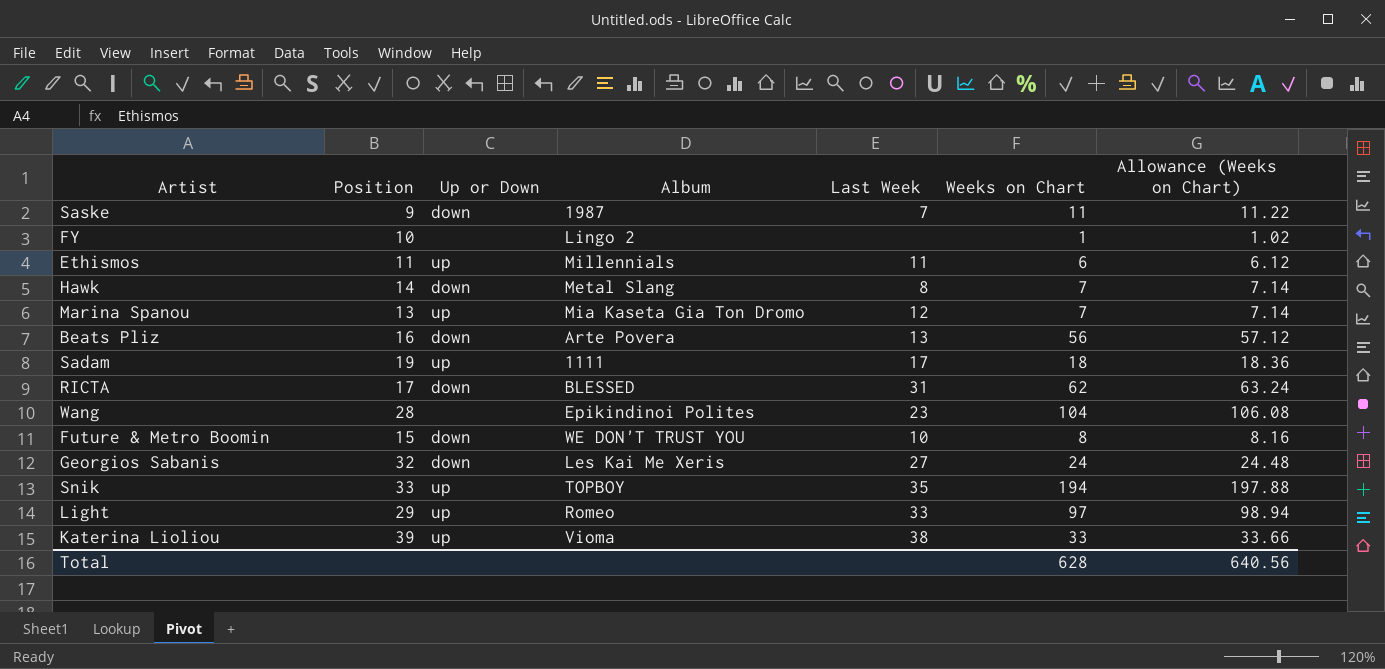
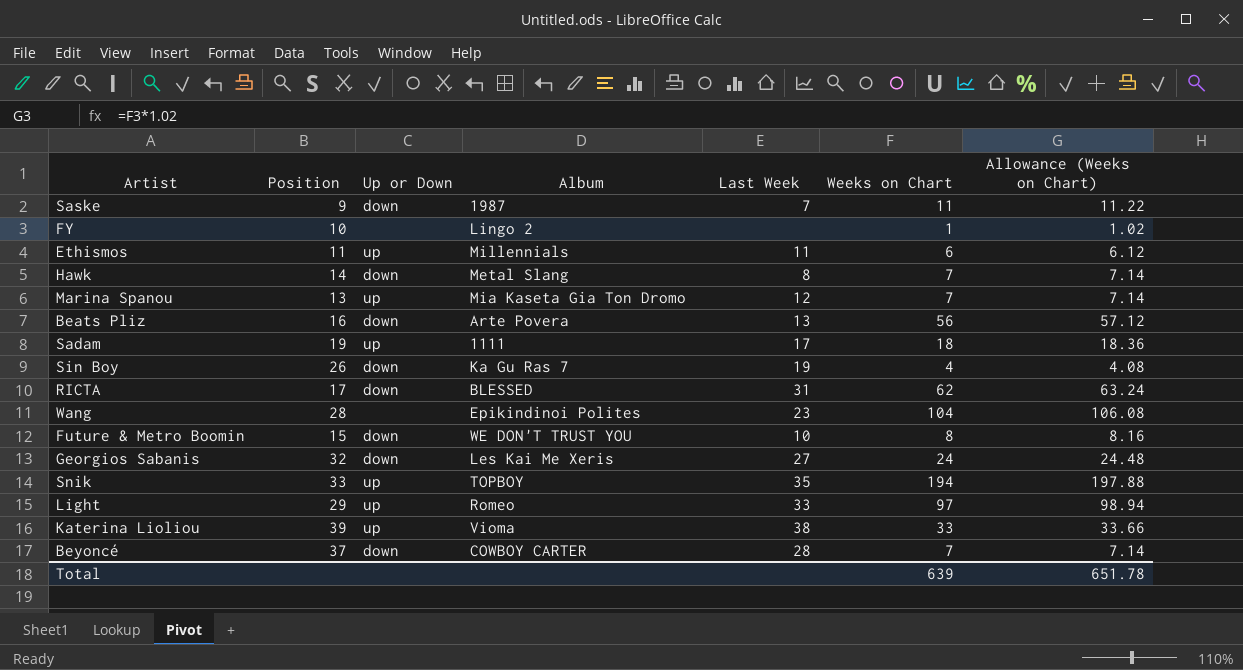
row Sin Boy: none -> 26 | down | Ka Gu Ras 7 | 19 | 4 | 4.08
row Beyoncé: none -> 37 | down | COWBOY CARTER | 28 | 7 | 7.14
Total | Weeks on Chart: 628 -> 639
Total | Allowance (Weeks on Chart): 640.56 -> 651.78

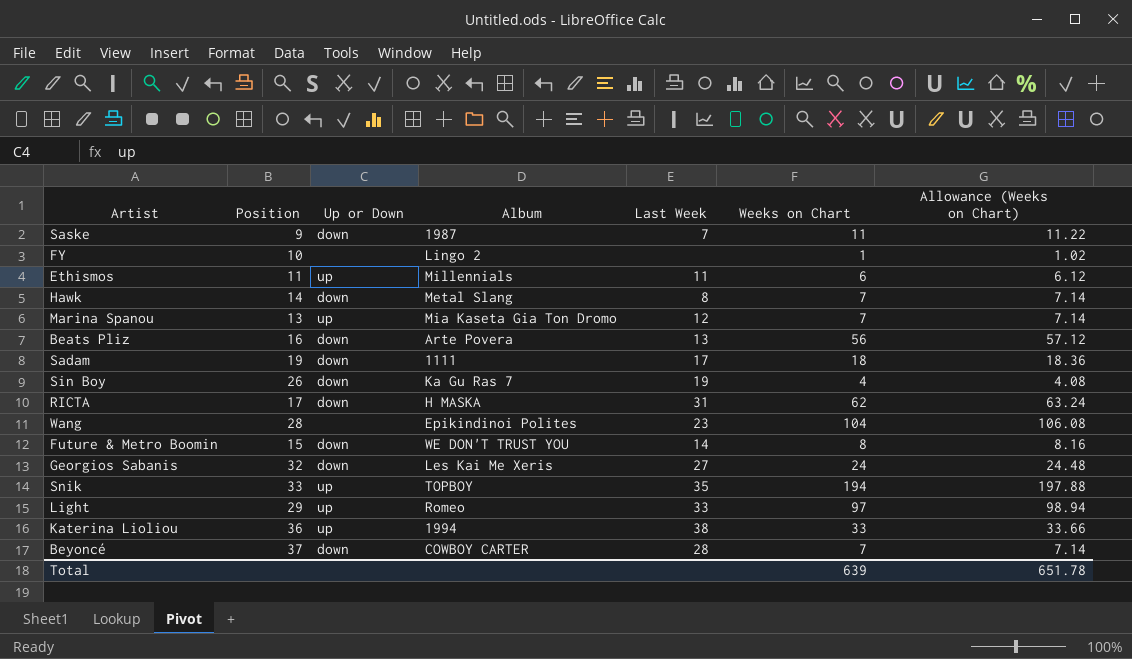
Sadam | Up or Down: up -> down
RICTA | Album: BLESSED -> H MASKA
Future & Metro Boomin | Last Week: 10 -> 14
Katerina Lioliou | Position: 39 -> 36
Katerina Lioliou | Album: Vioma -> 1994

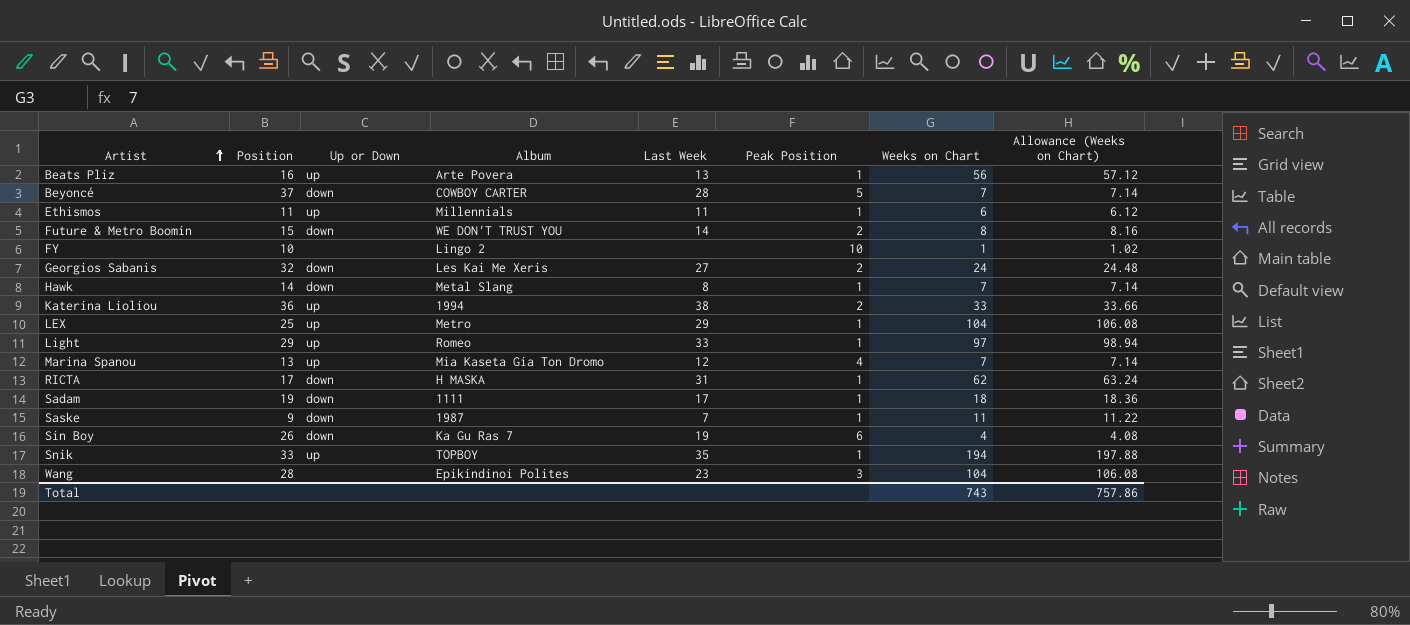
row order: none -> Artist ascending
column Peak Position | position: none -> 6
Beats Pliz | Up or Down: down -> up
row LEX: none -> 25 | up | Metro | 29 | 1 | 104 | 106.08
Total | Weeks on Chart: 639 -> 743
Total | Allowance (Weeks on Chart): 651.78 -> 757.86

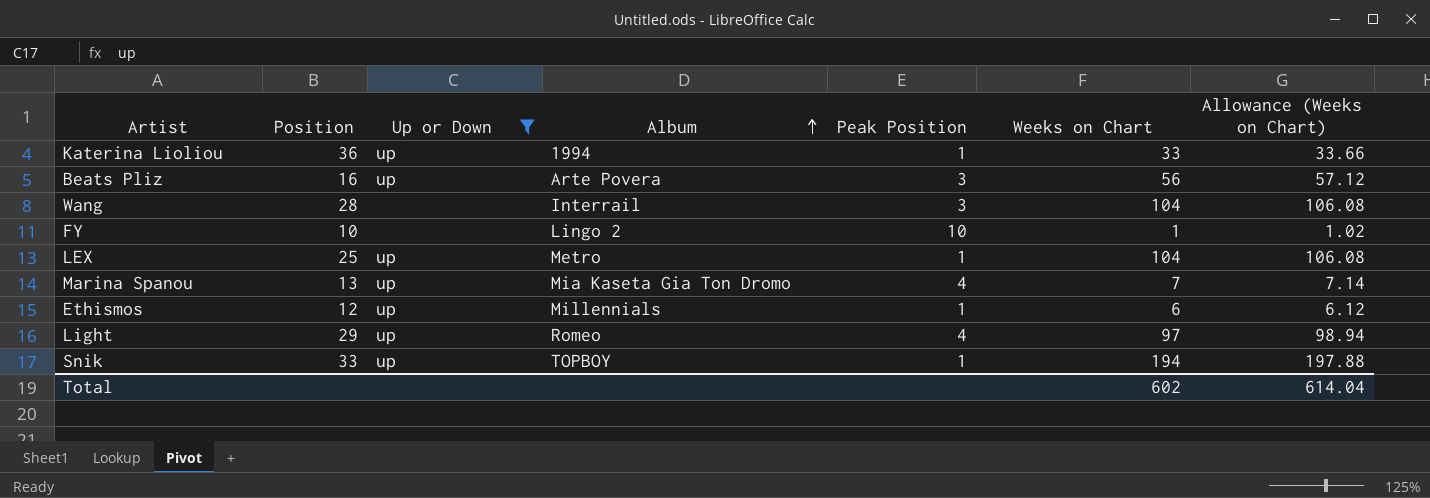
filter: none -> Up or Down != down
row order: Artist ascending -> Album ascending
column Last Week | position: 5 -> none
Katerina Lioliou | Peak Position: 2 -> 1
Beats Pliz | Peak Position: 1 -> 3
Wang | Album: Epikindinoi Polites -> Interrail
Ethismos | Position: 11 -> 12
Light | Peak Position: 1 -> 4
Total | Weeks on Chart: 743 -> 602
Total | Allowance (Weeks on Chart): 757.86 -> 614.04

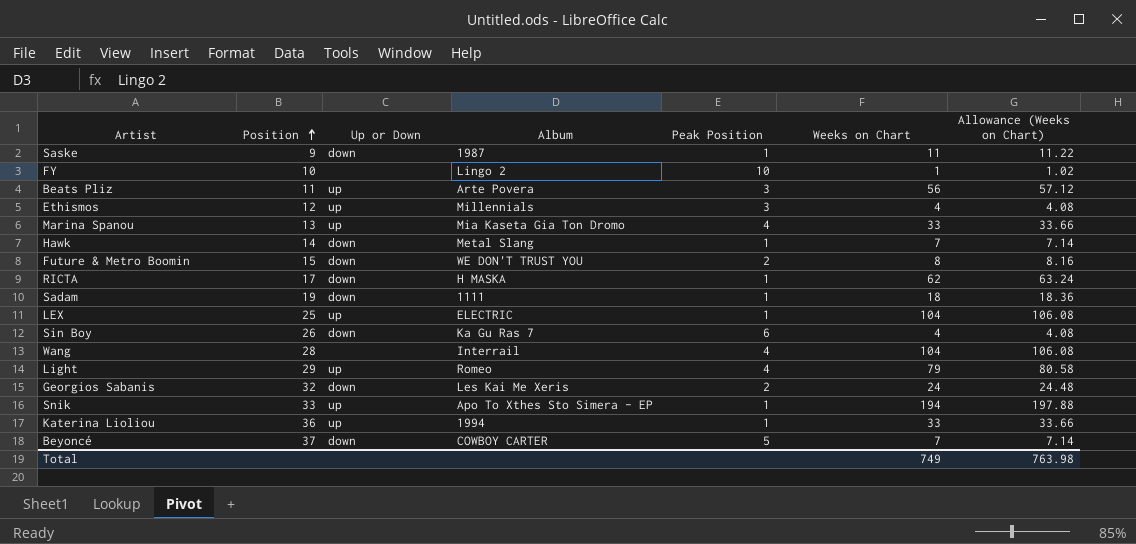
filter: Up or Down != down -> none
row order: Album ascending -> Position ascending
Beats Pliz | Position: 16 -> 11
Ethismos | Peak Position: 1 -> 3
Ethismos | Weeks on Chart: 6 -> 4
Ethismos | Allowance (Weeks on Chart): 6.12 -> 4.08
Marina Spanou | Weeks on Chart: 7 -> 33
Marina Spanou | Allowance (Weeks on Chart): 7.14 -> 33.66
LEX | Album: Metro -> ELECTRIC
Wang | Peak Position: 3 -> 4
Light | Weeks on Chart: 97 -> 79
Light | Allowance (Weeks on Chart): 98.94 -> 80.58
Snik | Album: TOPBOY -> Apo To Xthes Sto Simera - EP
Total | Weeks on Chart: 602 -> 749
Total | Allowance (Weeks on Chart): 614.04 -> 763.98

